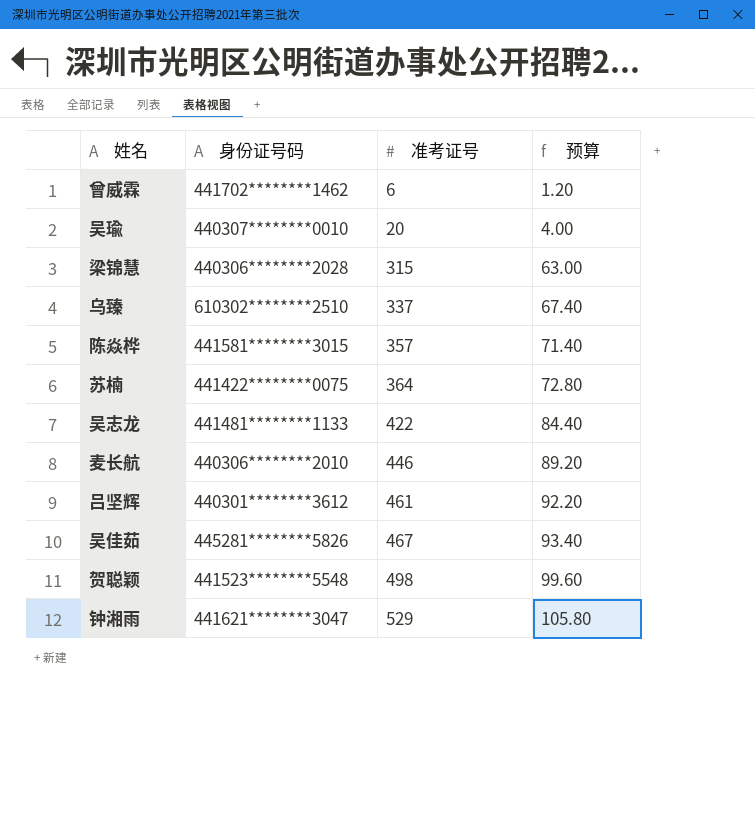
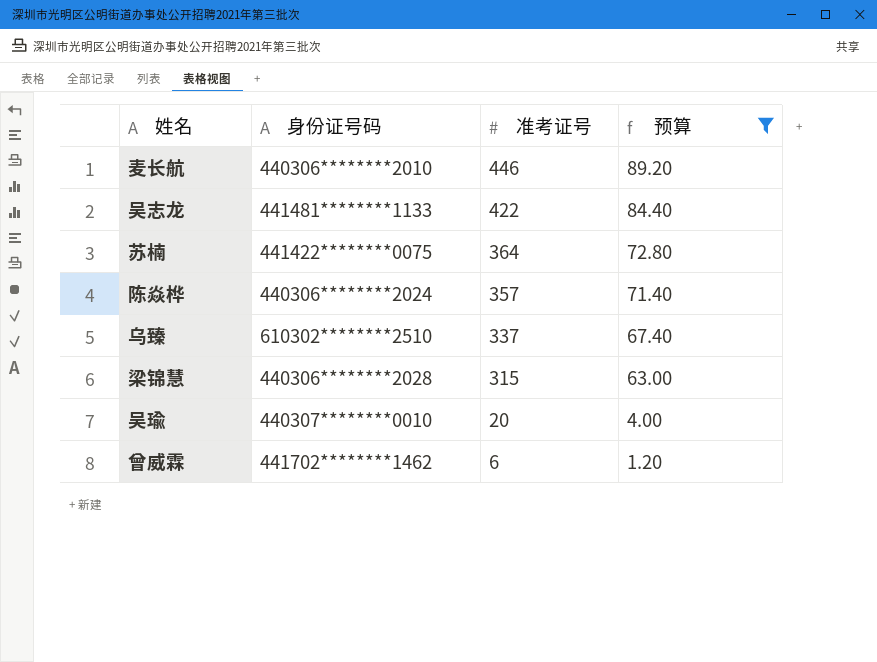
filter: none -> 预算 <= 89.20
row order: 准考证号 ascending -> 准考证号 descending
陈焱桦 | 身份证号码: 441581********3015 -> 440306********2024

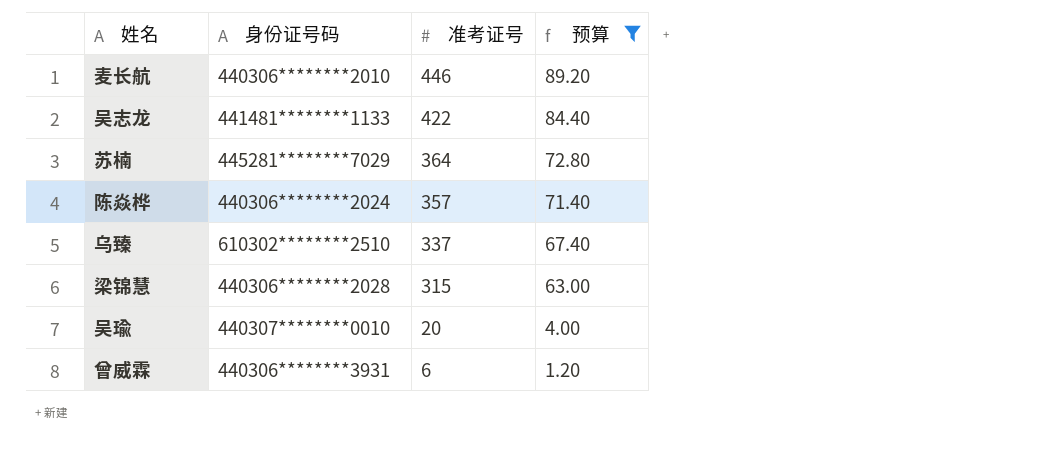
苏楠 | 身份证号码: 441422********0075 -> 445281********7029
曾威霖 | 身份证号码: 441702********1462 -> 440306********3931

